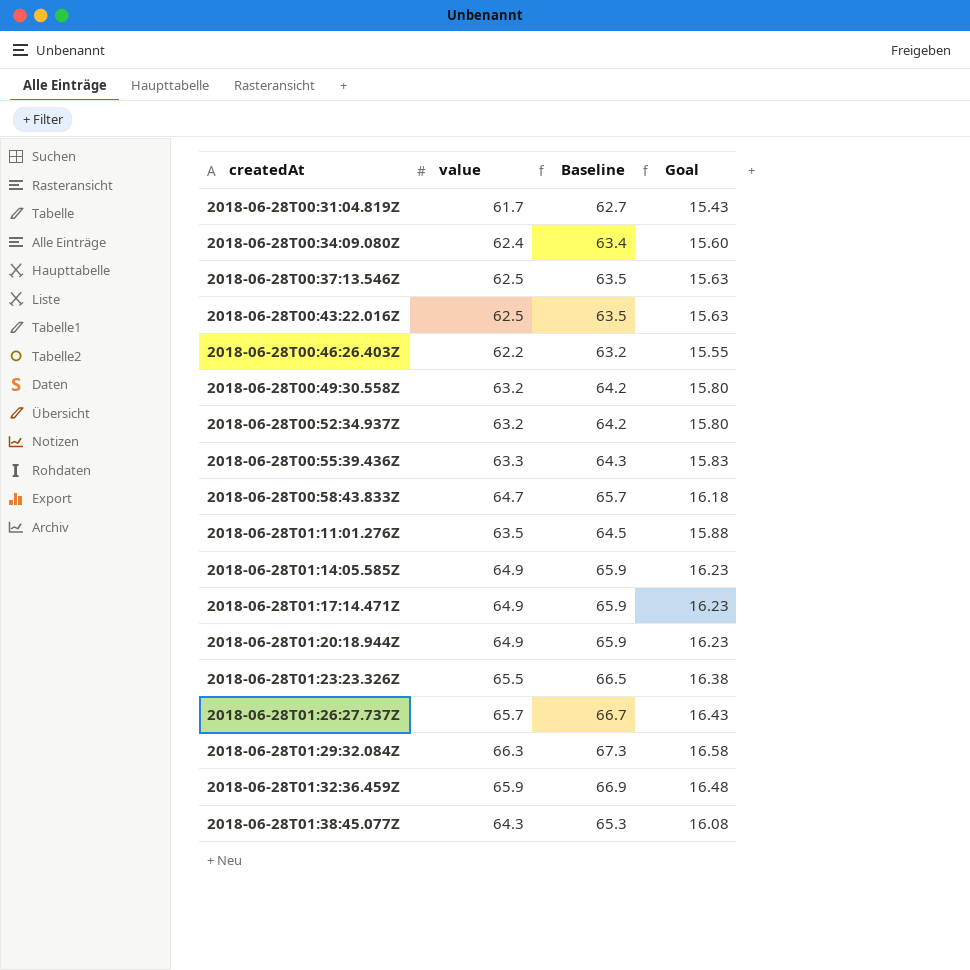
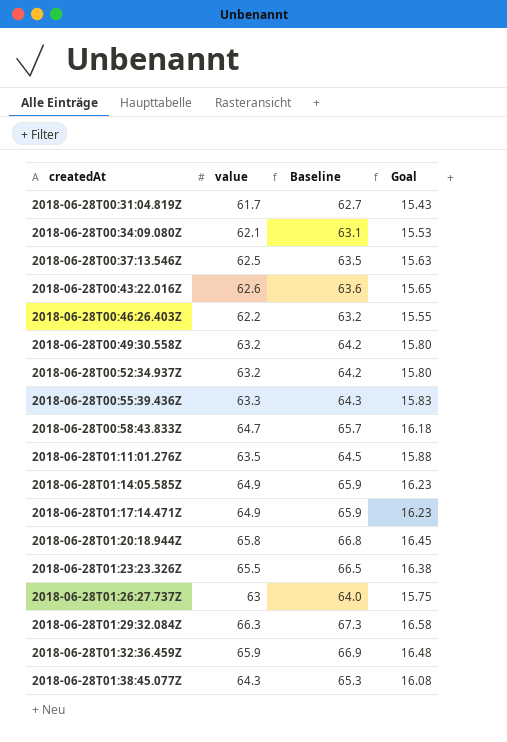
2018-06-28T00:34:09.080Z | value: 62.4 -> 62.1
2018-06-28T00:34:09.080Z | Baseline: 63.4 -> 63.1
2018-06-28T00:34:09.080Z | Goal: 15.60 -> 15.53
2018-06-28T00:43:22.016Z | value: 62.5 -> 62.6
2018-06-28T00:43:22.016Z | Baseline: 63.5 -> 63.6
2018-06-28T00:43:22.016Z | Goal: 15.63 -> 15.65
2018-06-28T01:20:18.944Z | value: 64.9 -> 65.8
2018-06-28T01:20:18.944Z | Baseline: 65.9 -> 66.8
2018-06-28T01:20:18.944Z | Goal: 16.23 -> 16.45
2018-06-28T01:26:27.737Z | value: 65.7 -> 63
2018-06-28T01:26:27.737Z | Baseline: 66.7 -> 64.0
2018-06-28T01:26:27.737Z | Goal: 16.43 -> 15.75

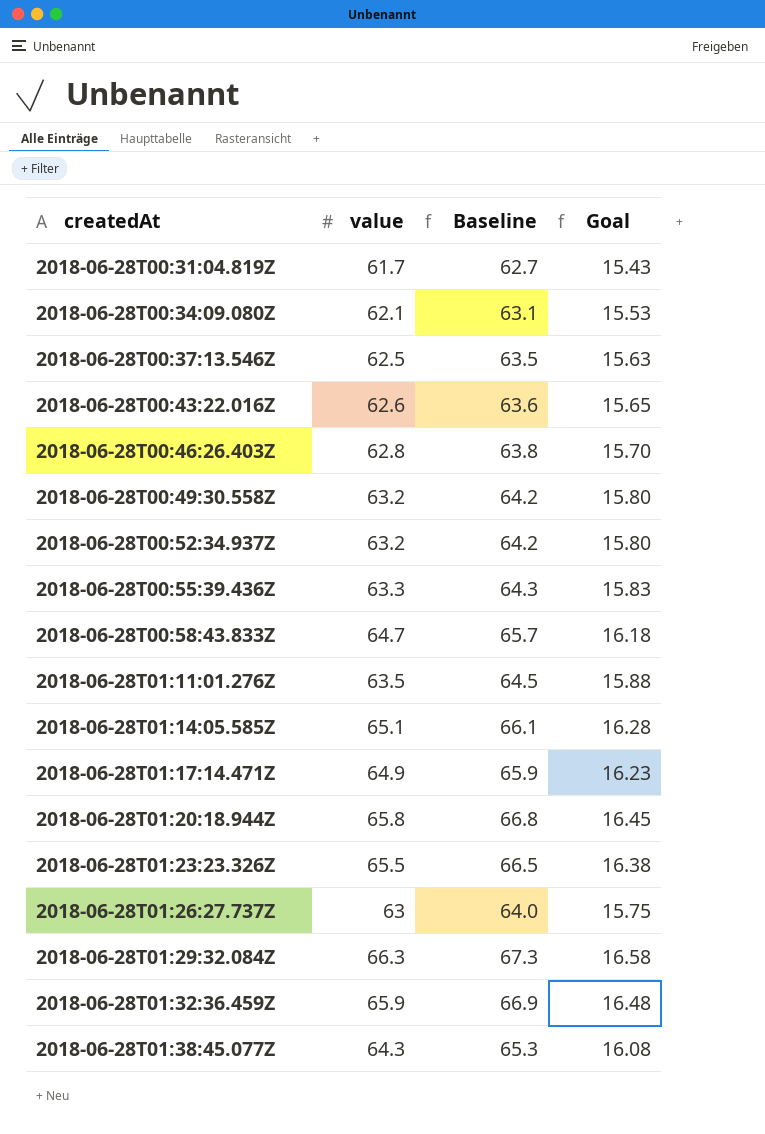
2018-06-28T00:46:26.403Z | value: 62.2 -> 62.8
2018-06-28T00:46:26.403Z | Baseline: 63.2 -> 63.8
2018-06-28T00:46:26.403Z | Goal: 15.55 -> 15.70
2018-06-28T01:14:05.585Z | value: 64.9 -> 65.1
2018-06-28T01:14:05.585Z | Baseline: 65.9 -> 66.1
2018-06-28T01:14:05.585Z | Goal: 16.23 -> 16.28

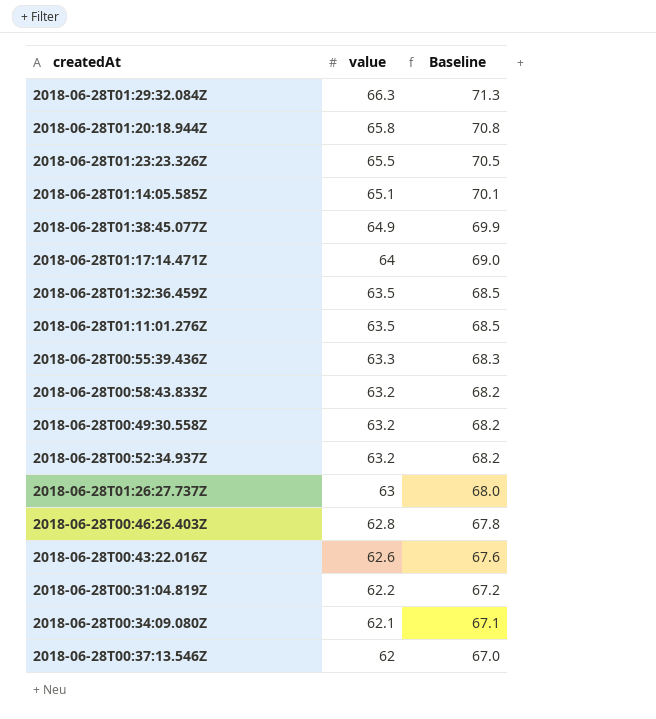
row order: createdAt ascending -> value descending
column Goal | formula: [value] * 0.25 -> none
column Baseline | formula: [value] + 1 -> [value] + 5
2018-06-28T01:38:45.077Z | value: 64.3 -> 64.9
2018-06-28T01:17:14.471Z | value: 64.9 -> 64
2018-06-28T01:32:36.459Z | value: 65.9 -> 63.5
2018-06-28T00:58:43.833Z | value: 64.7 -> 63.2
2018-06-28T00:31:04.819Z | value: 61.7 -> 62.2
2018-06-28T00:37:13.546Z | value: 62.5 -> 62

